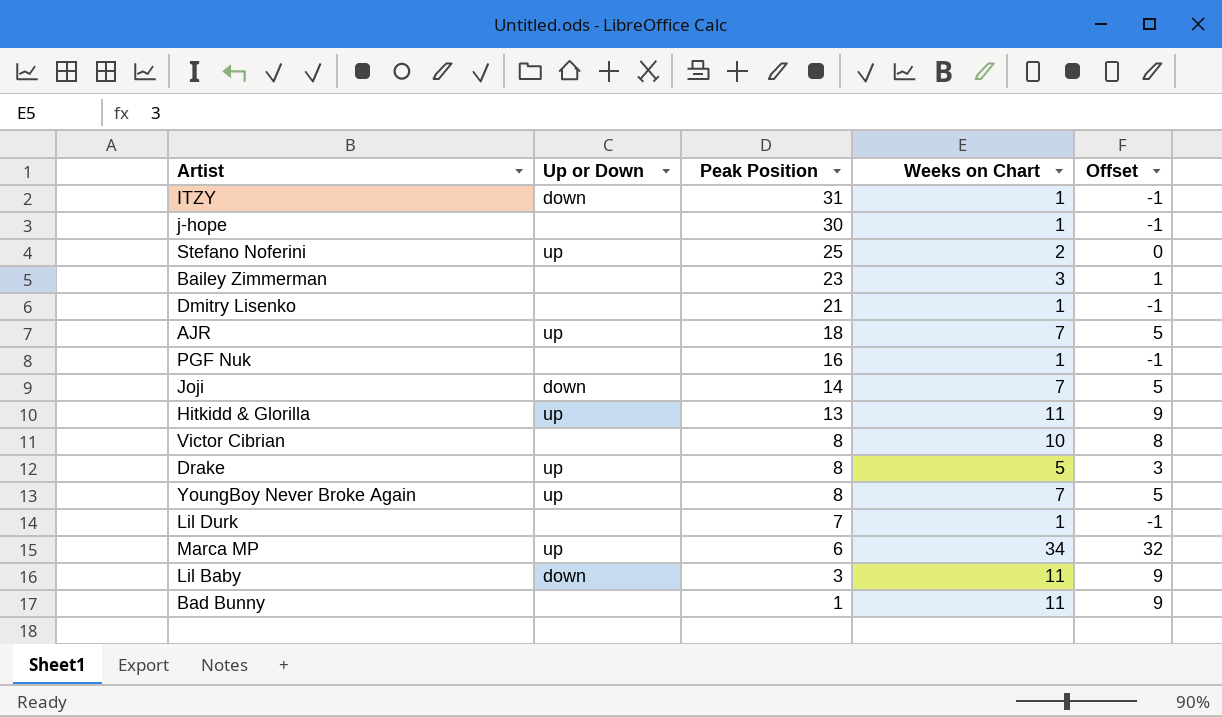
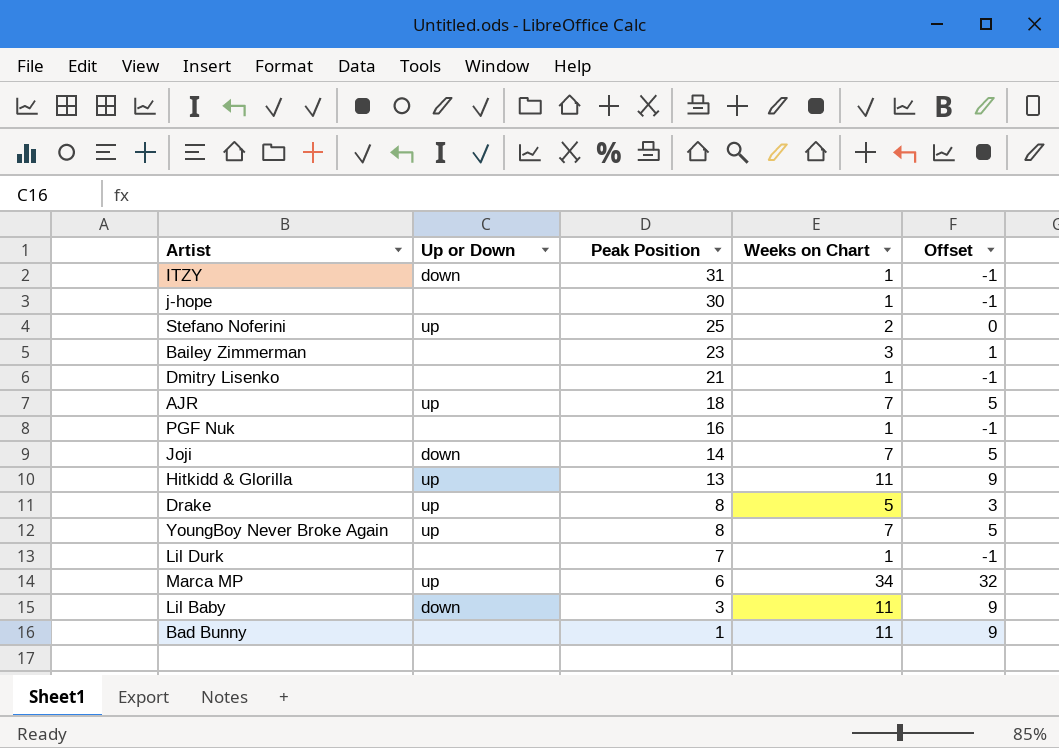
row Victor Cibrian: none | 8 | 10 | 8 -> none

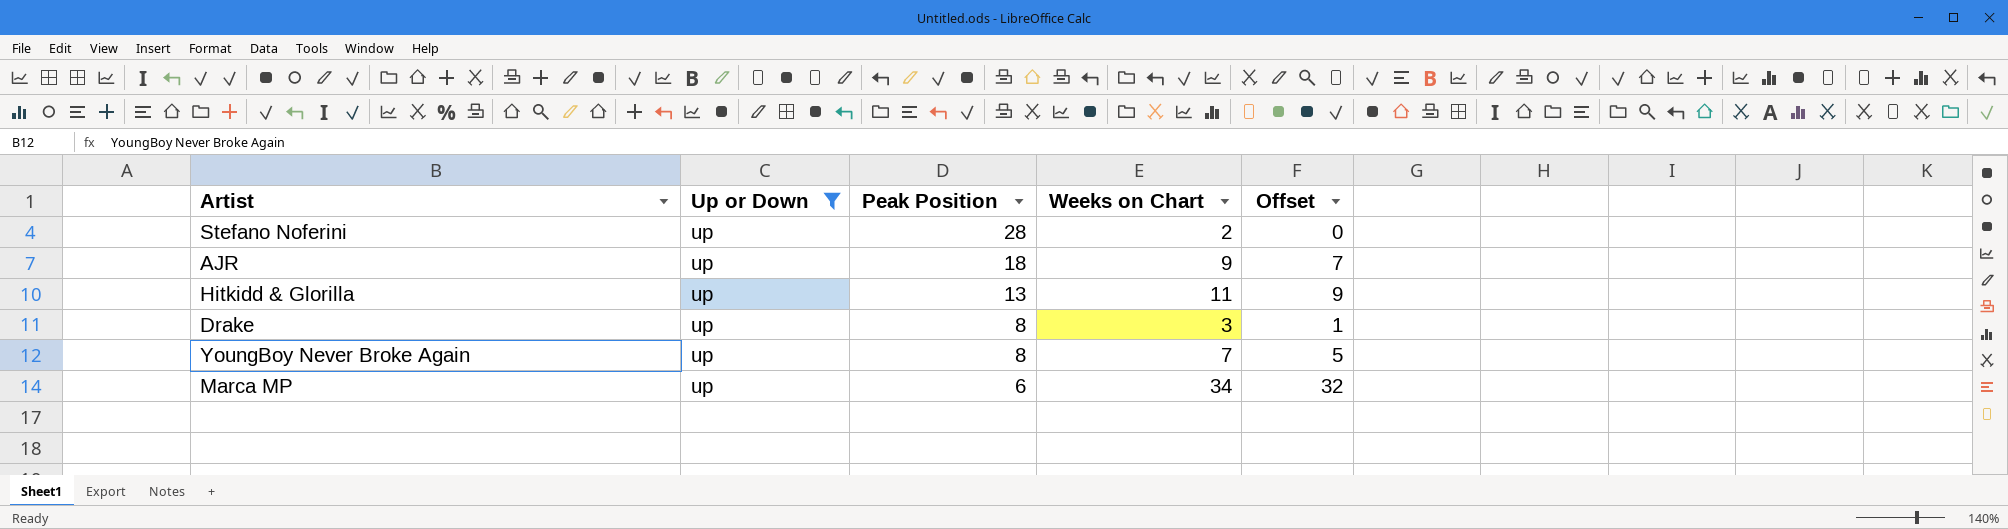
filter: none -> Up or Down = up
Stefano Noferini | Peak Position: 25 -> 28
AJR | Weeks on Chart: 7 -> 9
AJR | Offset: 5 -> 7
Drake | Weeks on Chart: 5 -> 3
Drake | Offset: 3 -> 1

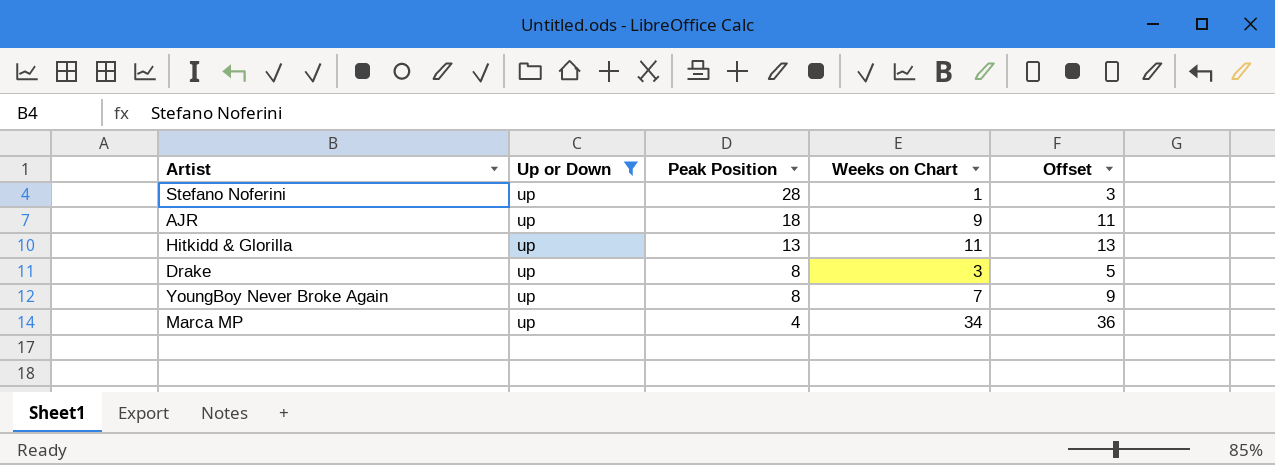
column Offset | formula: [Weeks on Chart] - 2 -> [Weeks on Chart] + 2
Stefano Noferini | Weeks on Chart: 2 -> 1
Marca MP | Peak Position: 6 -> 4

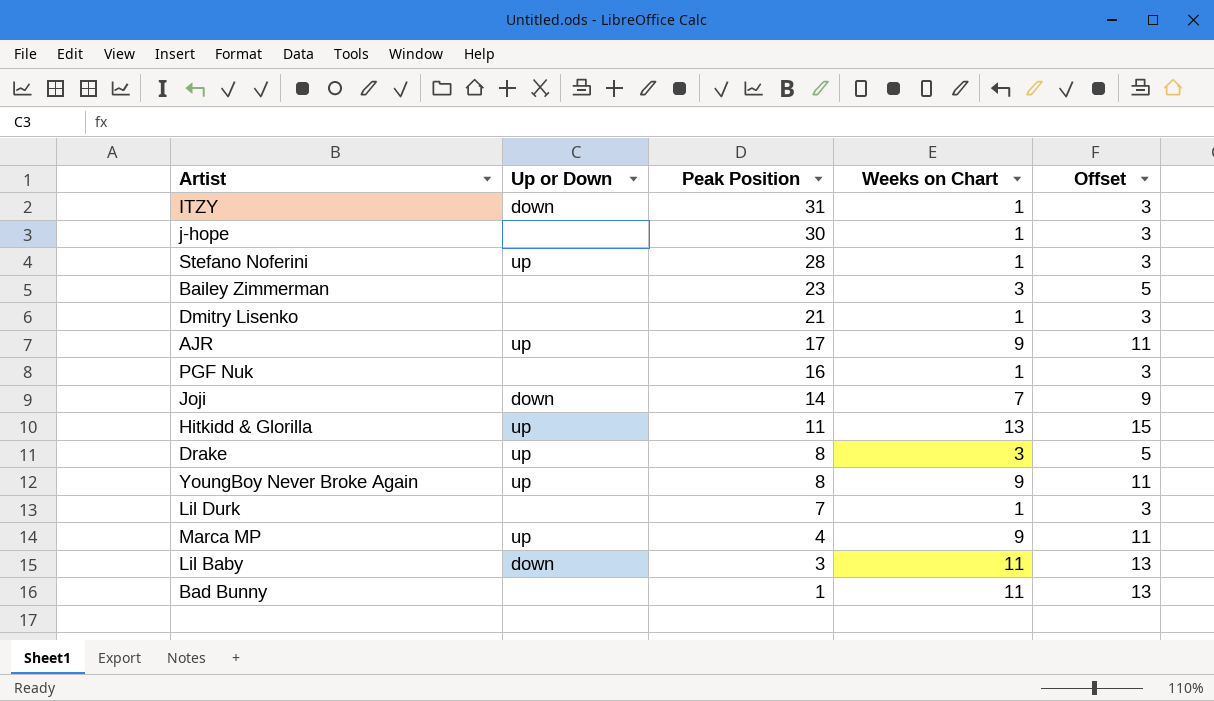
filter: Up or Down = up -> none
AJR | Peak Position: 18 -> 17
Hitkidd & Glorilla | Peak Position: 13 -> 11
Hitkidd & Glorilla | Weeks on Chart: 11 -> 13
Hitkidd & Glorilla | Offset: 13 -> 15
YoungBoy Never Broke Again | Weeks on Chart: 7 -> 9
YoungBoy Never Broke Again | Offset: 9 -> 11
Marca MP | Weeks on Chart: 34 -> 9
Marca MP | Offset: 36 -> 11

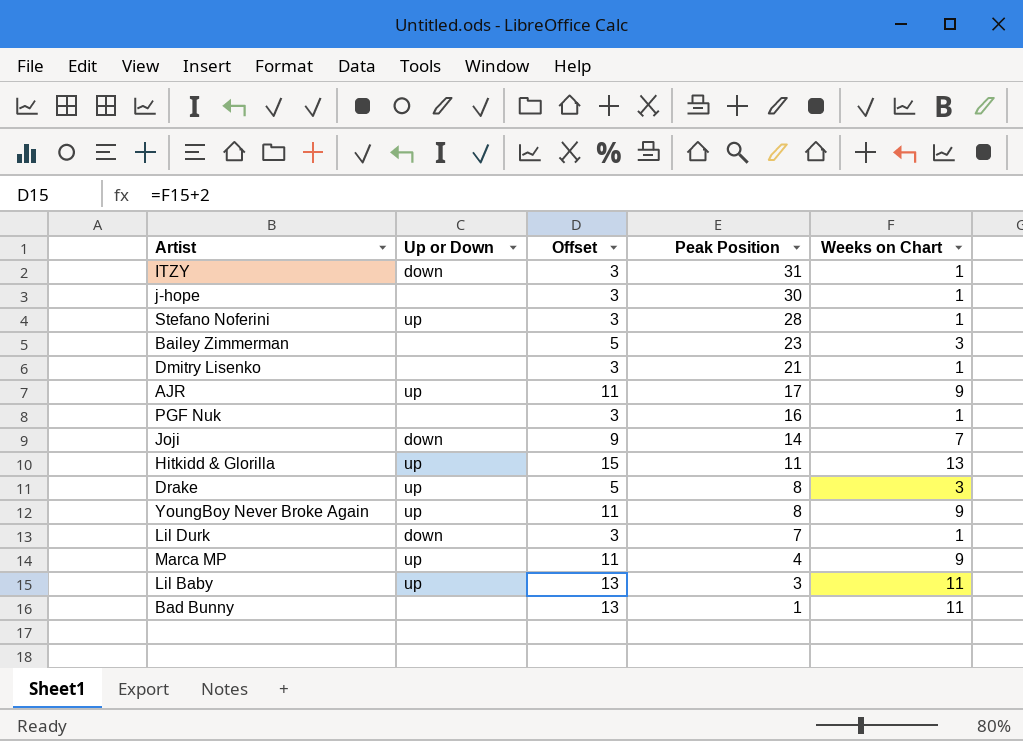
column Offset | position: 5 -> 3
Lil Durk | Up or Down: none -> down
Lil Baby | Up or Down: down -> up

